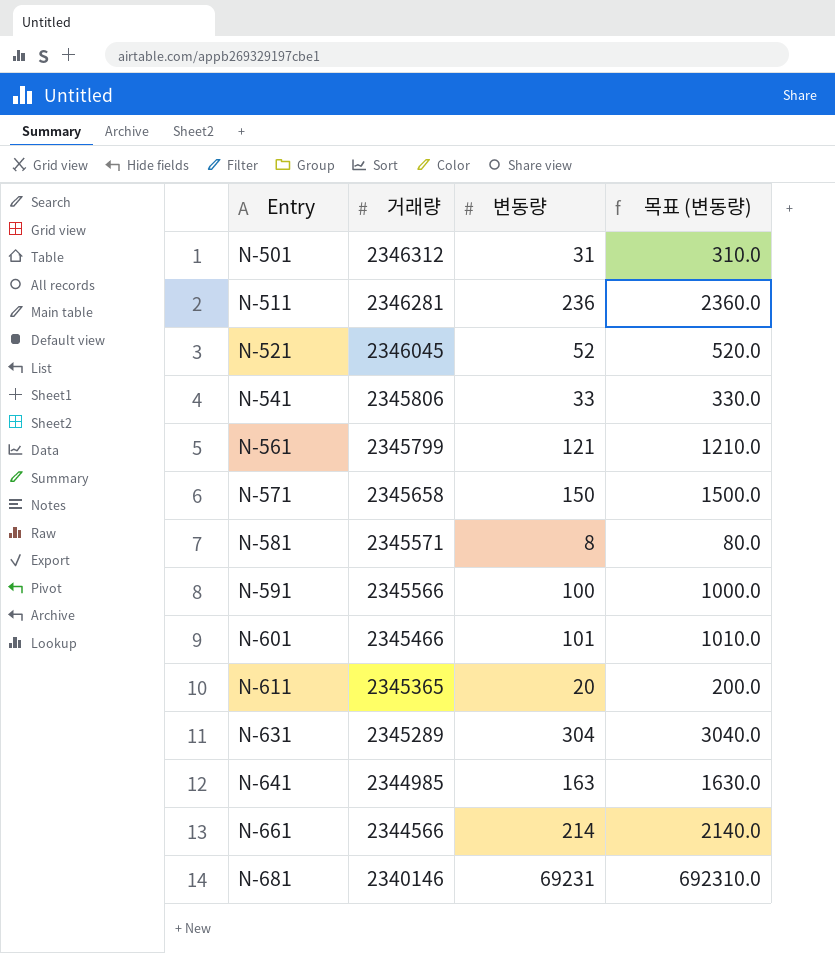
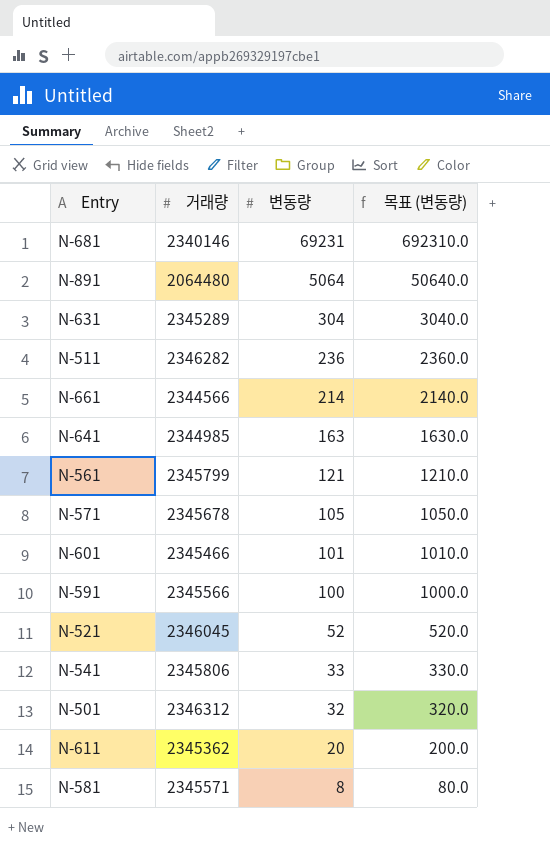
row order: Entry ascending -> 변동량 descending
row N-891: none -> 2064480 | 5064 | 50640.0
N-511 | 거래량: 2346281 -> 2346282
N-571 | 거래량: 2345658 -> 2345678
N-571 | 변동량: 150 -> 105
N-571 | 목표 (변동량): 1500.0 -> 1050.0
N-501 | 변동량: 31 -> 32
N-501 | 목표 (변동량): 310.0 -> 320.0
N-611 | 거래량: 2345365 -> 2345362

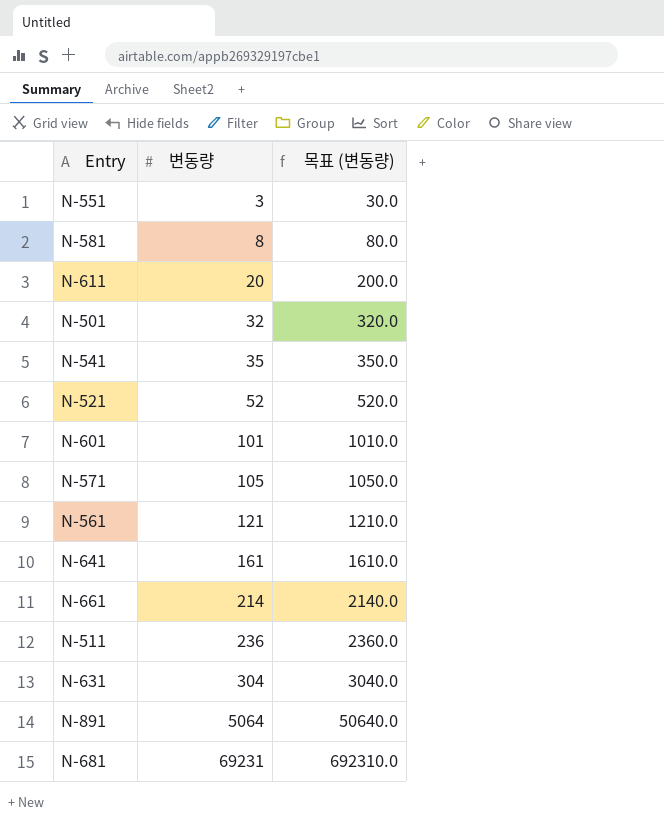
row order: 변동량 descending -> 변동량 ascending
column 거래량 | position: 2 -> none
row N-591: 2345566 | 100 | 1000.0 -> none
row N-551: none -> 3 | 30.0
N-541 | 변동량: 33 -> 35
N-541 | 목표 (변동량): 330.0 -> 350.0
N-641 | 변동량: 163 -> 161
N-641 | 목표 (변동량): 1630.0 -> 1610.0

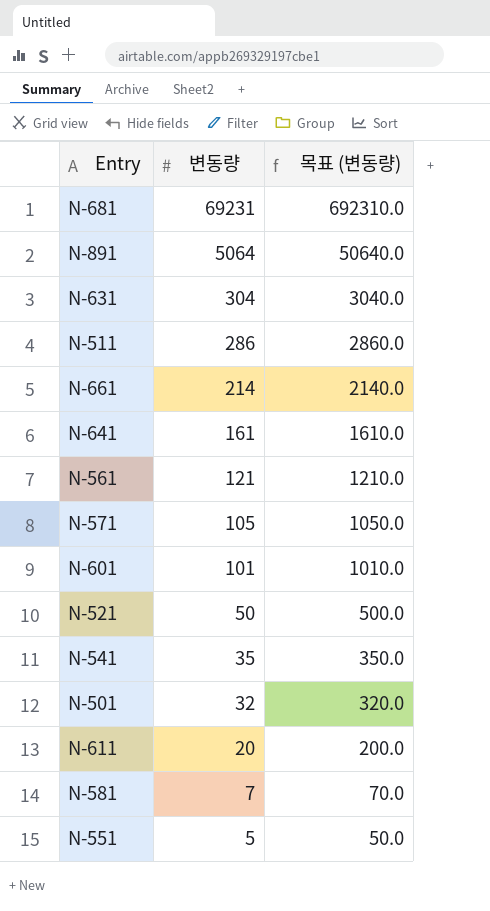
row order: 변동량 ascending -> 변동량 descending
N-511 | 변동량: 236 -> 286
N-511 | 목표 (변동량): 2360.0 -> 2860.0
N-521 | 변동량: 52 -> 50
N-521 | 목표 (변동량): 520.0 -> 500.0
N-581 | 변동량: 8 -> 7
N-581 | 목표 (변동량): 80.0 -> 70.0
N-551 | 변동량: 3 -> 5
N-551 | 목표 (변동량): 30.0 -> 50.0

